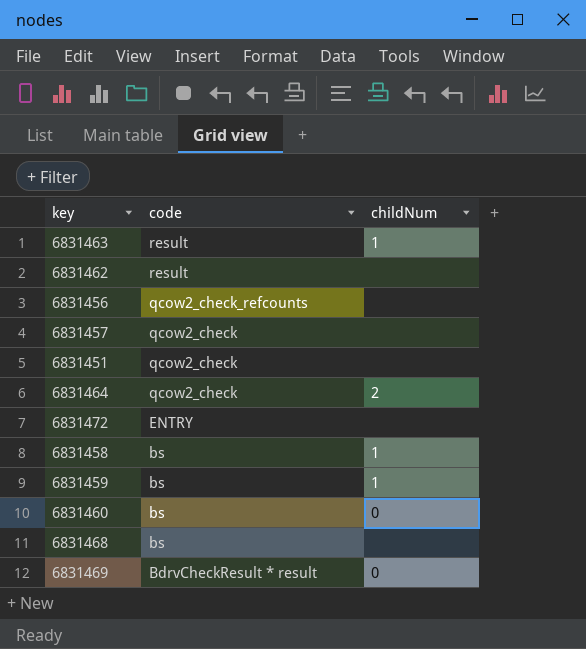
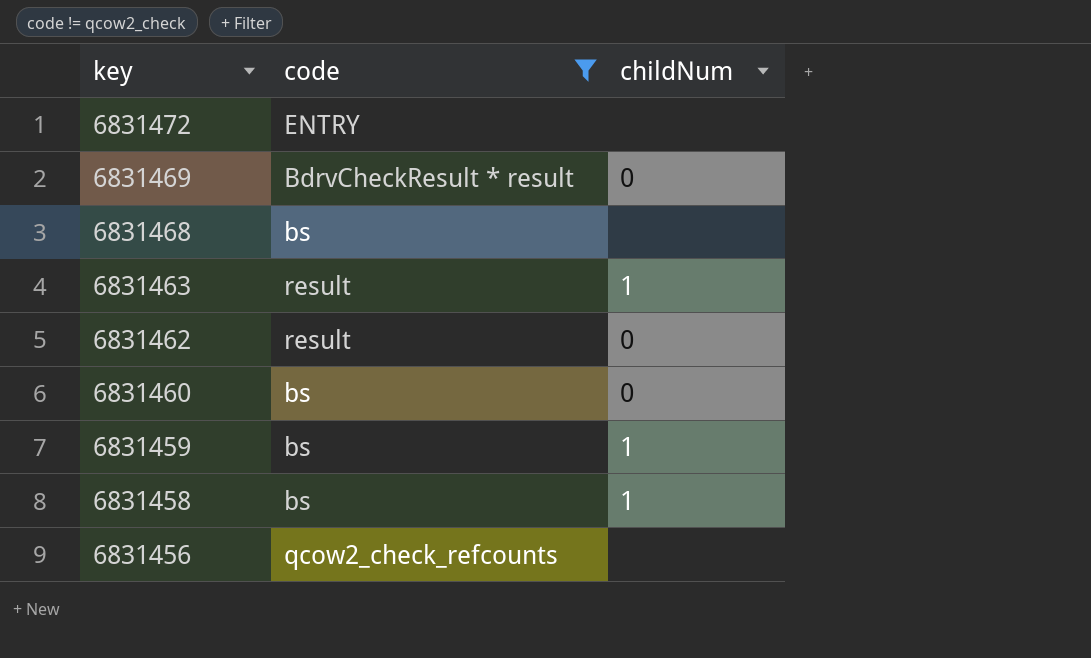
filter: none -> code != qcow2_check
row order: code descending -> key descending
6831462 | childNum: none -> 0

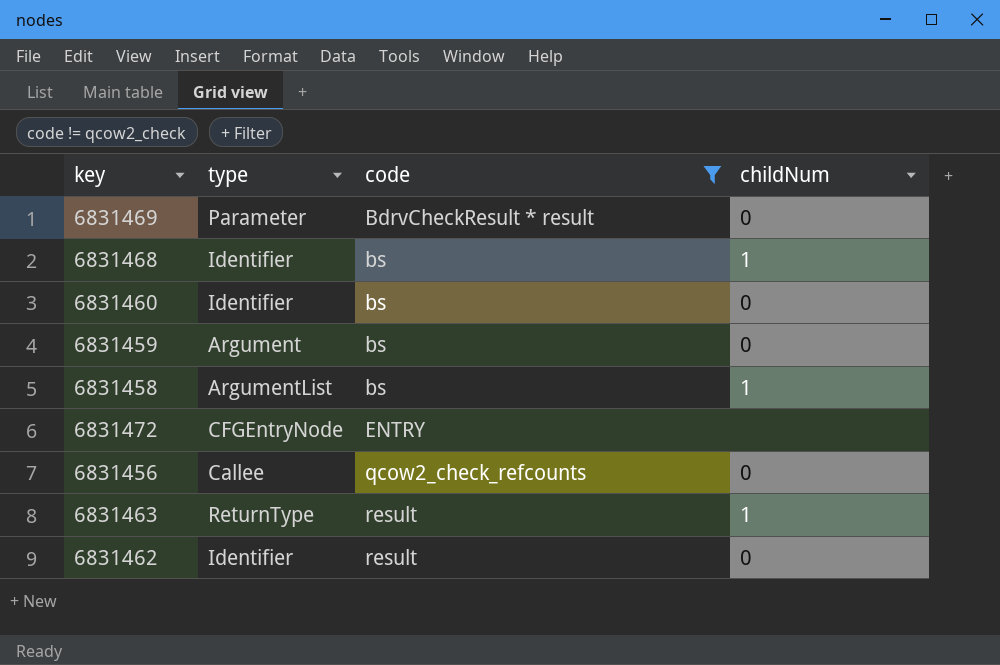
row order: key descending -> code ascending
column type | position: none -> 2
6831468 | childNum: none -> 1
6831459 | childNum: 1 -> 0
6831456 | childNum: none -> 0

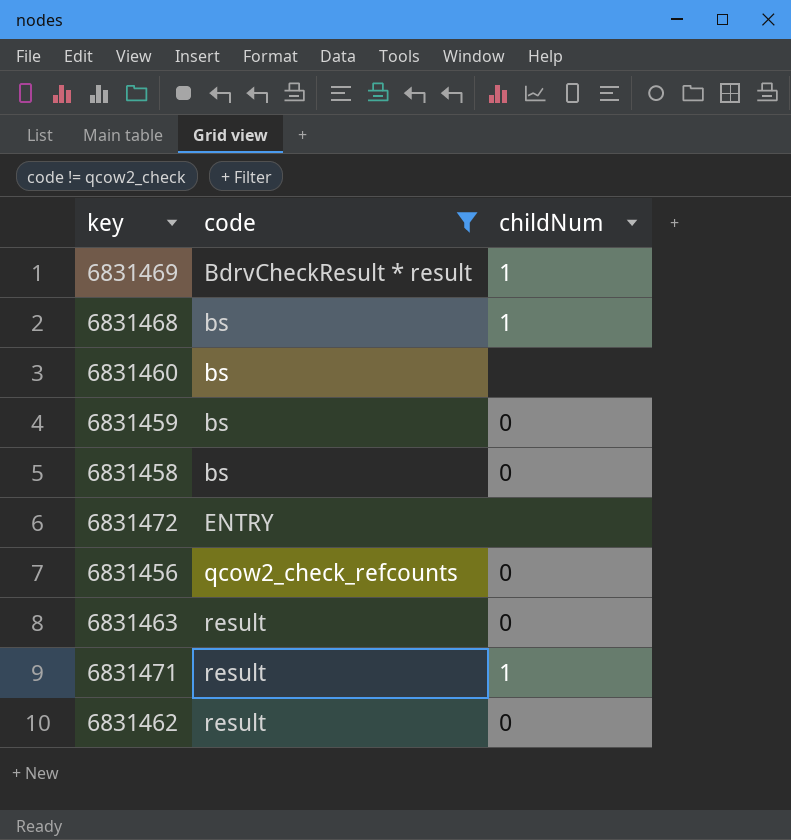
column type | position: 2 -> none
6831469 | childNum: 0 -> 1
6831460 | childNum: 0 -> none
6831458 | childNum: 1 -> 0
6831463 | childNum: 1 -> 0
row 6831471: none -> result | 1

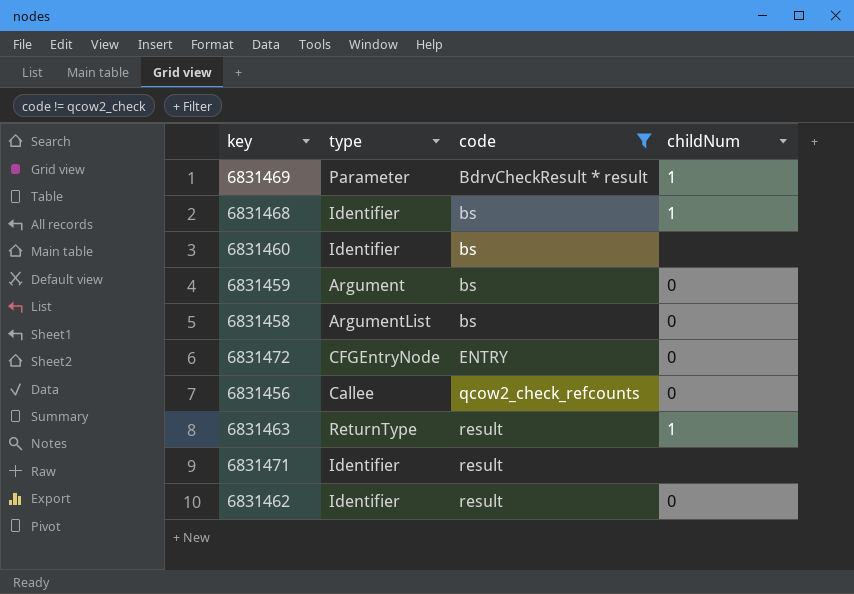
column type | position: none -> 2
6831472 | childNum: none -> 0
6831463 | childNum: 0 -> 1
6831471 | childNum: 1 -> none

